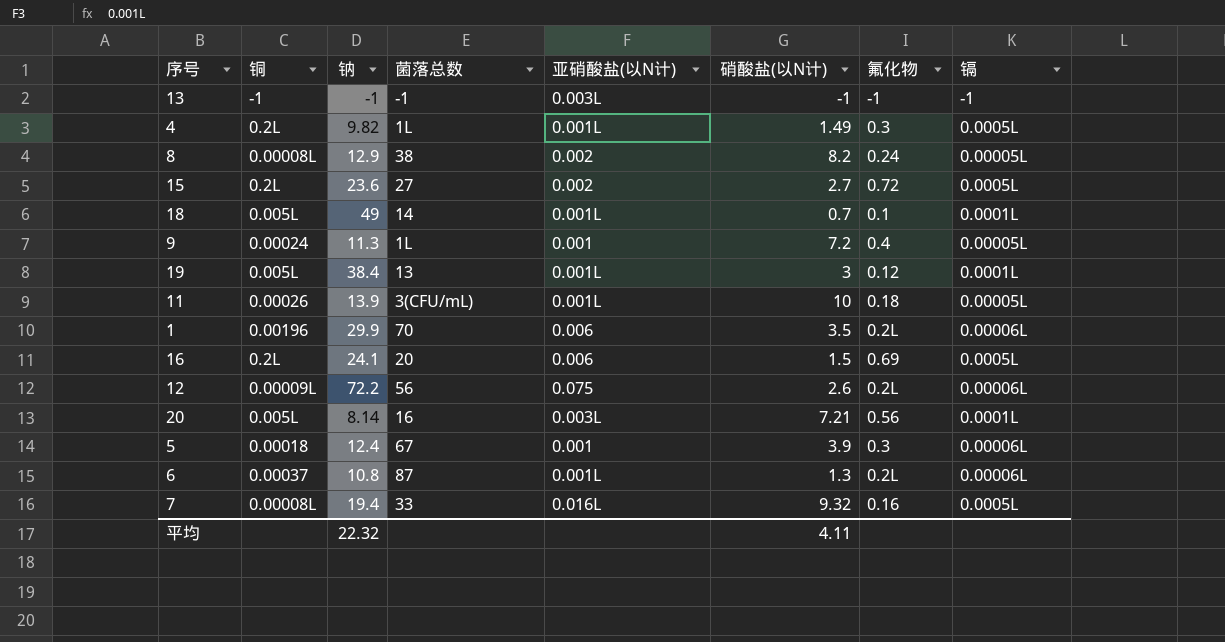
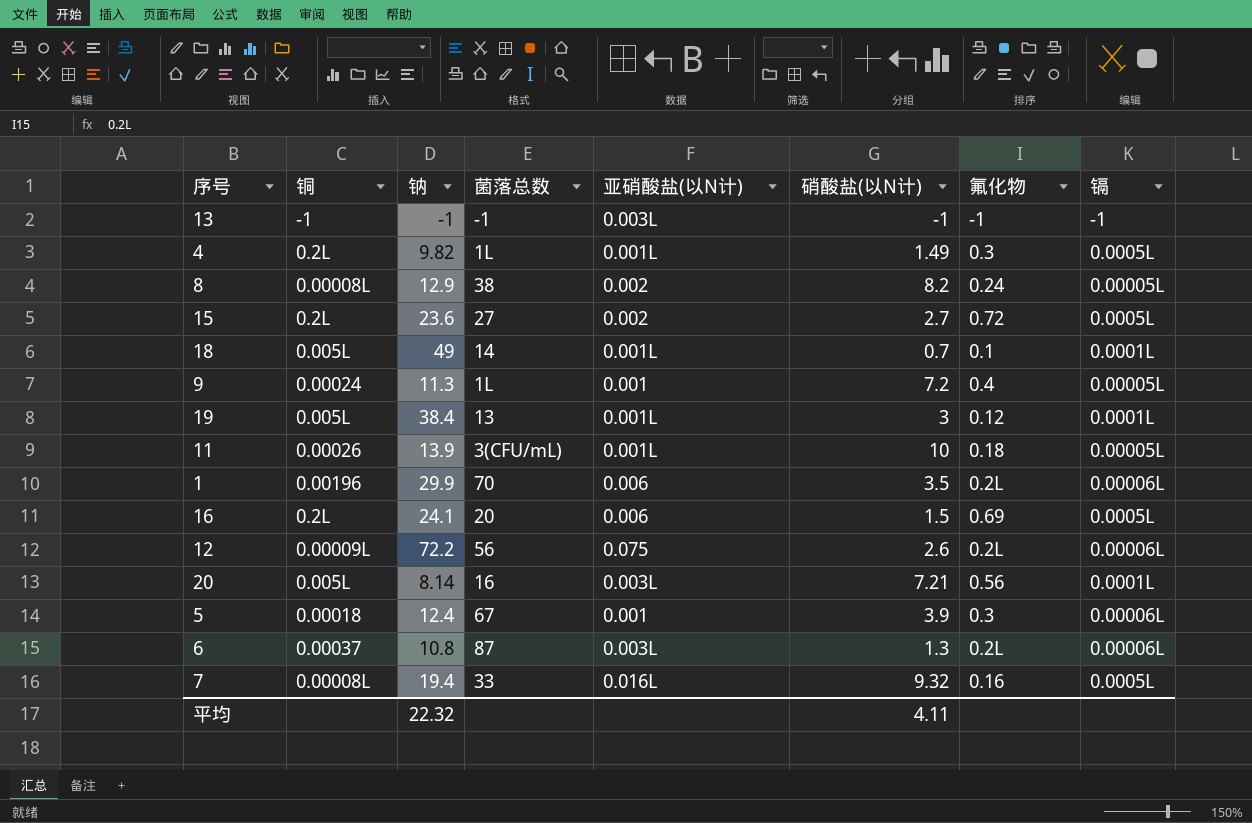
6 | 亚硝酸盐(以N计): 0.001L -> 0.003L

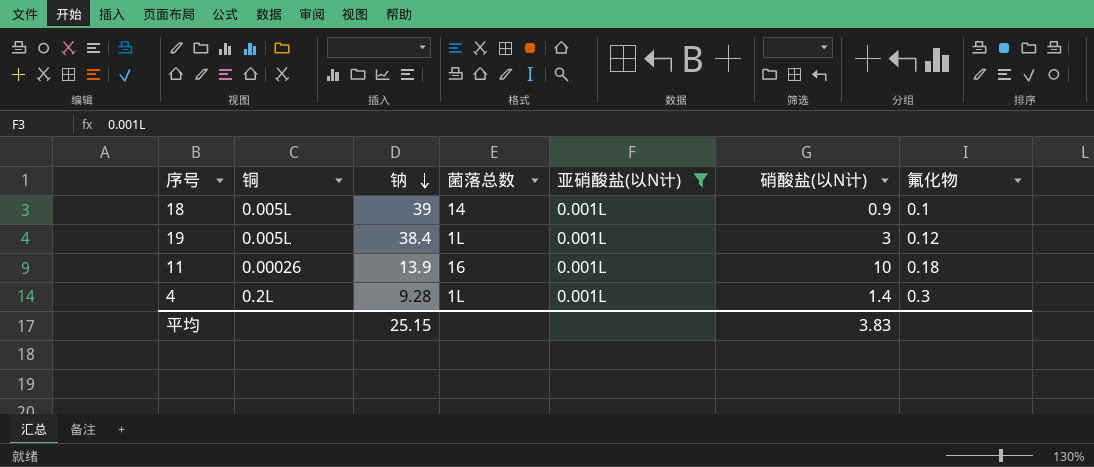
filter: none -> 亚硝酸盐(以N计) = 0.001L
row order: none -> 钠 descending
column 镉 | position: 8 -> none
18 | 钠: 49 -> 39
18 | 硝酸盐(以N计): 0.7 -> 0.9
19 | 菌落总数: 13 -> 1L
11 | 菌落总数: 3(CFU/mL) -> 16
4 | 钠: 9.82 -> 9.28
4 | 硝酸盐(以N计): 1.49 -> 1.4
平均 | 钠: 22.32 -> 25.15
平均 | 硝酸盐(以N计): 4.11 -> 3.83

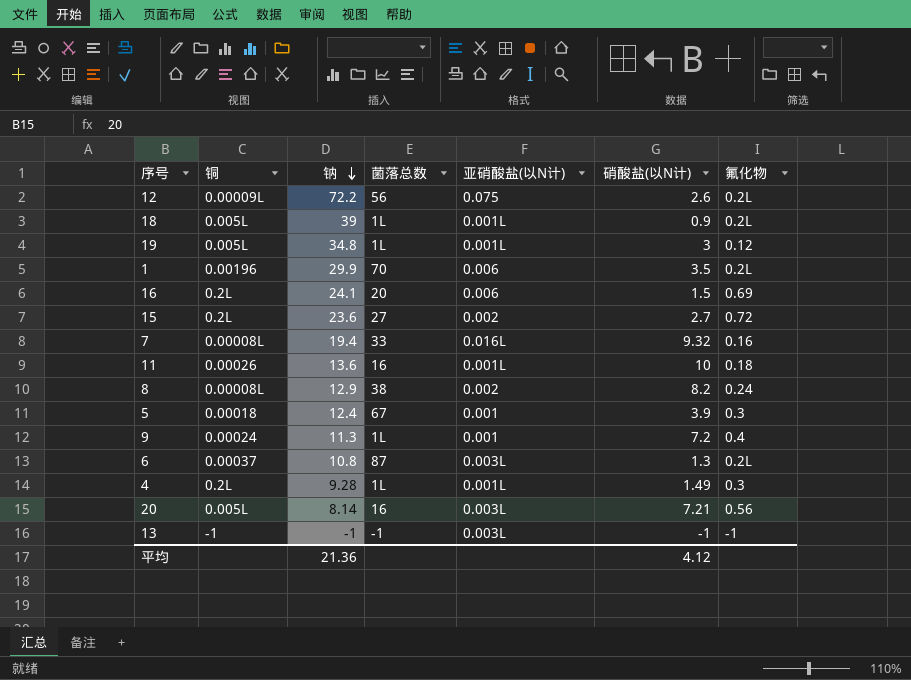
filter: 亚硝酸盐(以N计) = 0.001L -> none
18 | 菌落总数: 14 -> 1L
18 | 氟化物: 0.1 -> 0.2L
19 | 钠: 38.4 -> 34.8
11 | 钠: 13.9 -> 13.6
4 | 硝酸盐(以N计): 1.4 -> 1.49
平均 | 钠: 25.15 -> 21.36
平均 | 硝酸盐(以N计): 3.83 -> 4.12

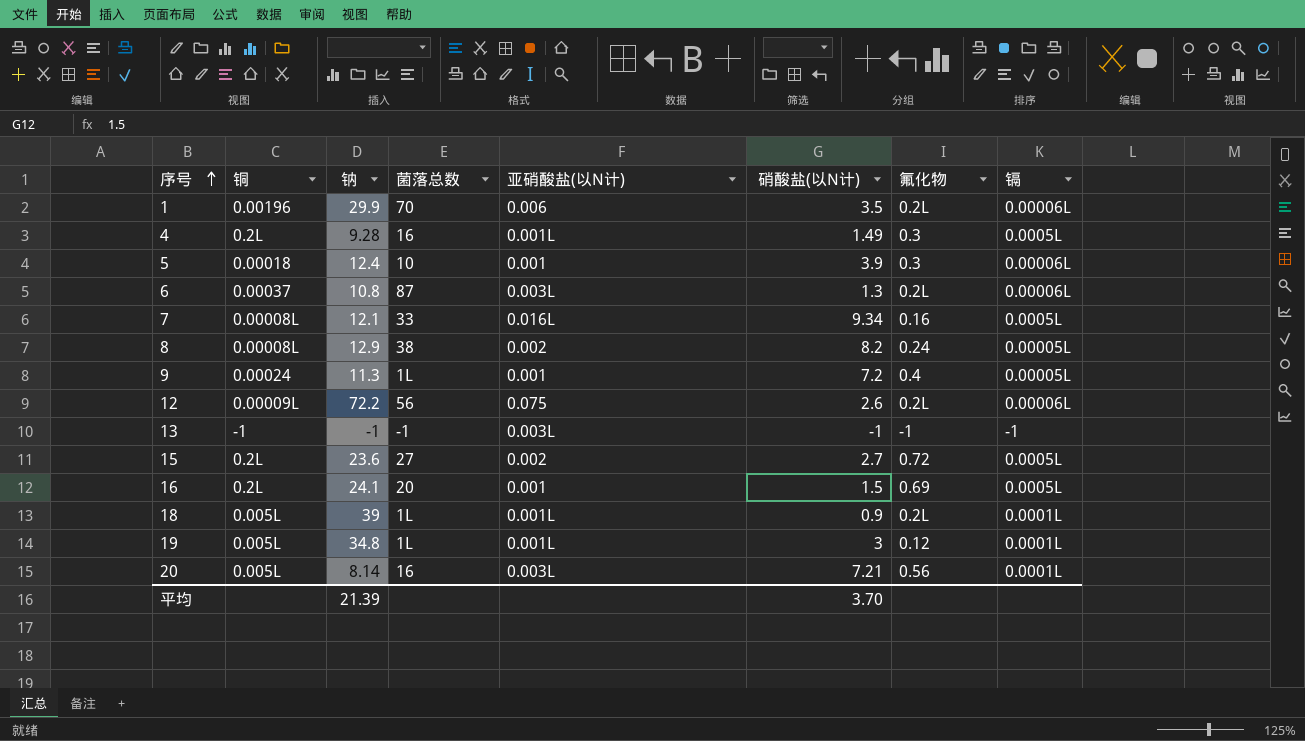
row order: 钠 descending -> 序号 ascending
column 镉 | position: none -> 8
row 11: 0.00026 | 13.6 | 16 | 0.001L | 10 | 0.18 -> none
4 | 菌落总数: 1L -> 16
5 | 菌落总数: 67 -> 10
7 | 钠: 19.4 -> 12.1
7 | 硝酸盐(以N计): 9.32 -> 9.34
16 | 亚硝酸盐(以N计): 0.006 -> 0.001
平均 | 钠: 21.36 -> 21.39
平均 | 硝酸盐(以N计): 4.12 -> 3.70

